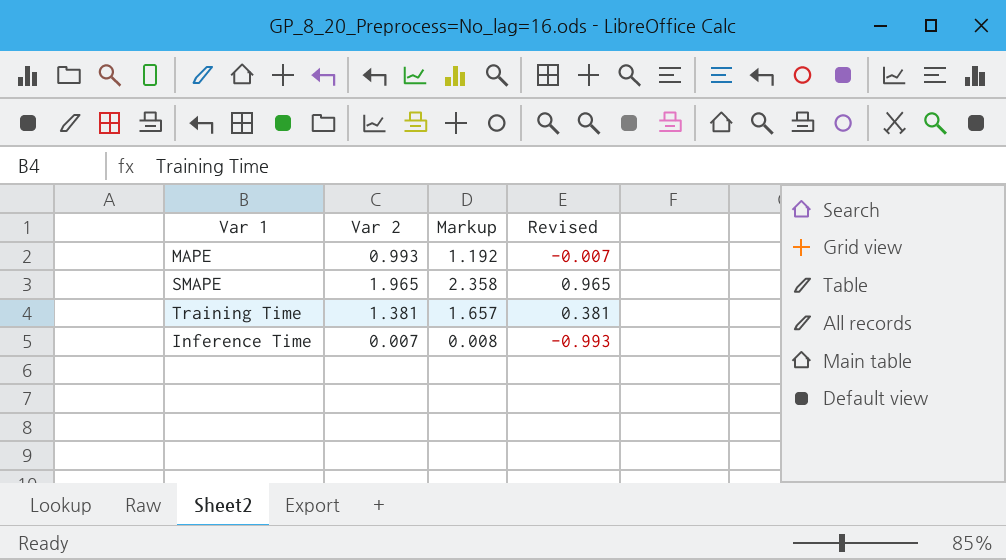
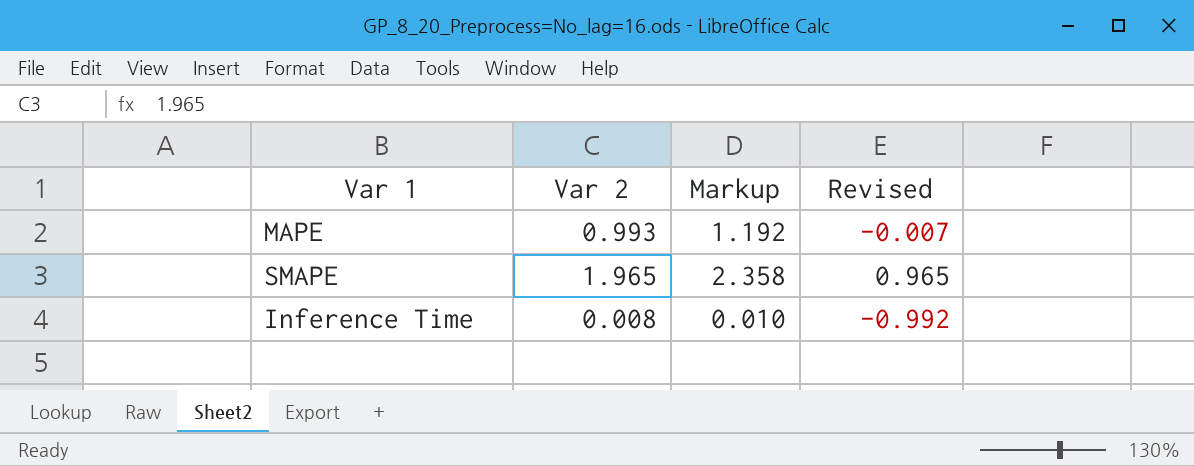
row Training Time: 1.381 | 1.657 | 0.381 -> none
Inference Time | Var 2: 0.007 -> 0.008
Inference Time | Markup: 0.008 -> 0.010
Inference Time | Revised: -0.993 -> -0.992

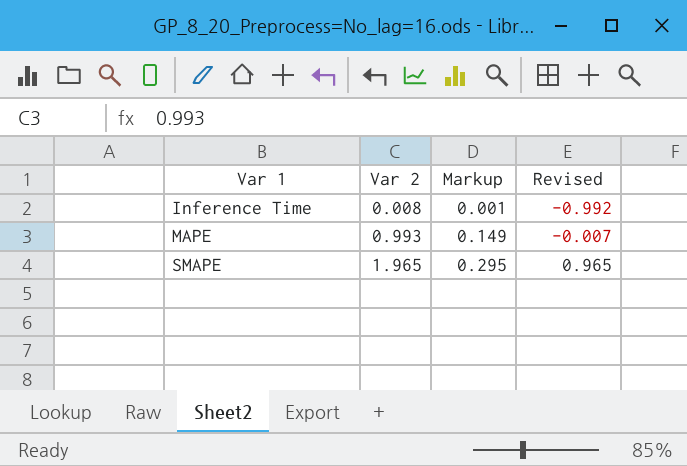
row order: none -> Var 1 ascending
column Markup | formula: [Var 2] * 1.2 -> [Var 2] * 0.15

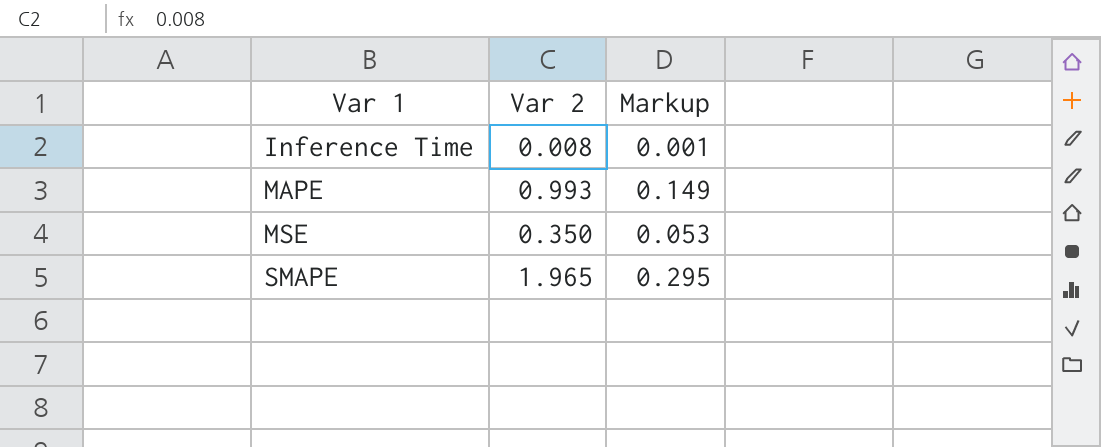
column Revised | formula: [Var 2] - 1 -> none
row MSE: none -> 0.350 | 0.053

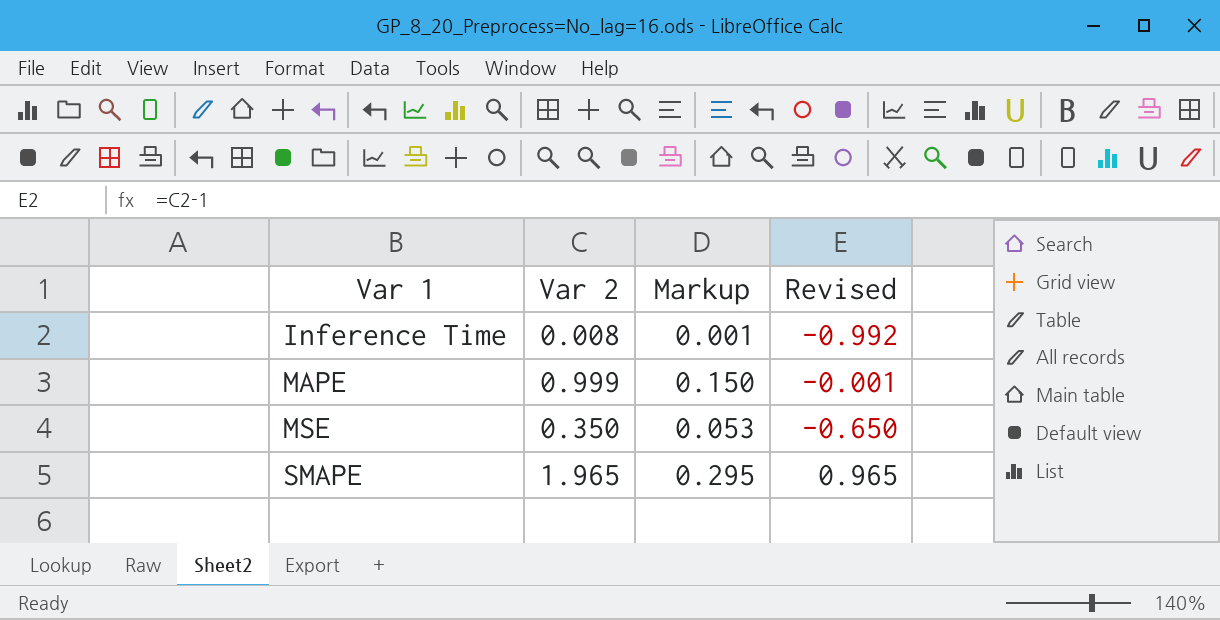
column Revised | formula: none -> [Var 2] - 1
MAPE | Var 2: 0.993 -> 0.999
MAPE | Markup: 0.149 -> 0.150

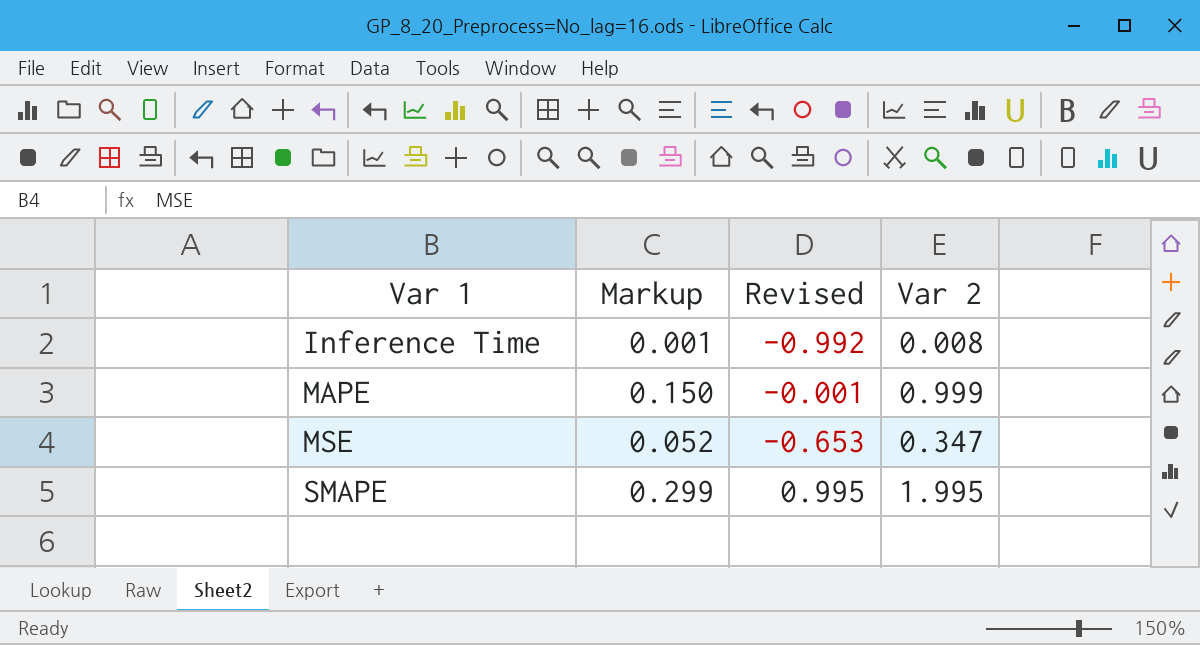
column Var 2 | position: 2 -> 4
MSE | Markup: 0.053 -> 0.052
MSE | Revised: -0.650 -> -0.653
MSE | Var 2: 0.350 -> 0.347
SMAPE | Markup: 0.295 -> 0.299
SMAPE | Revised: 0.965 -> 0.995
SMAPE | Var 2: 1.965 -> 1.995

